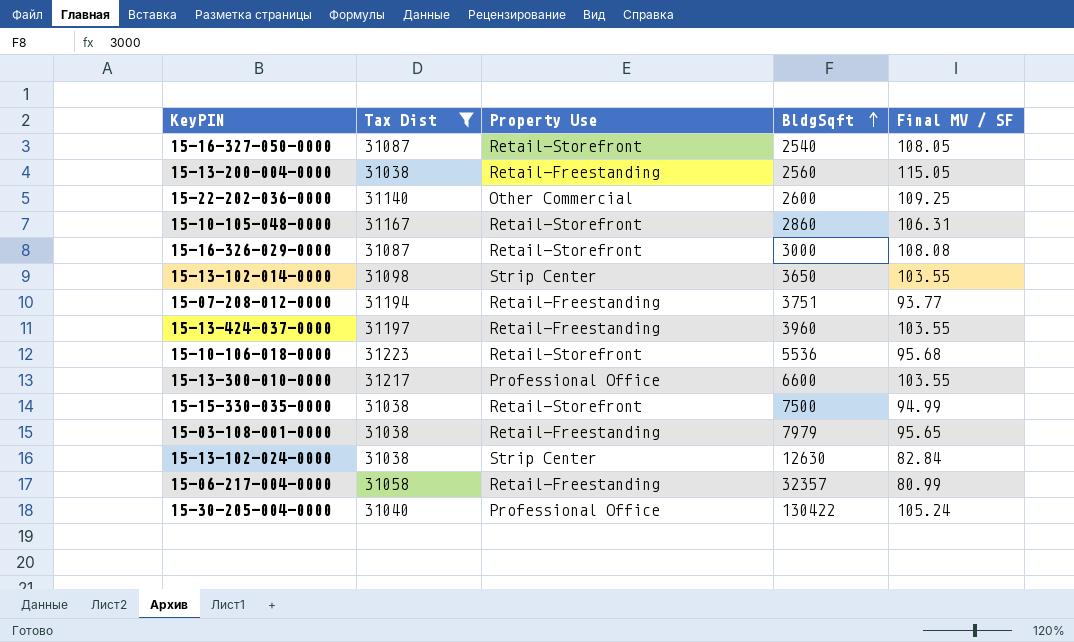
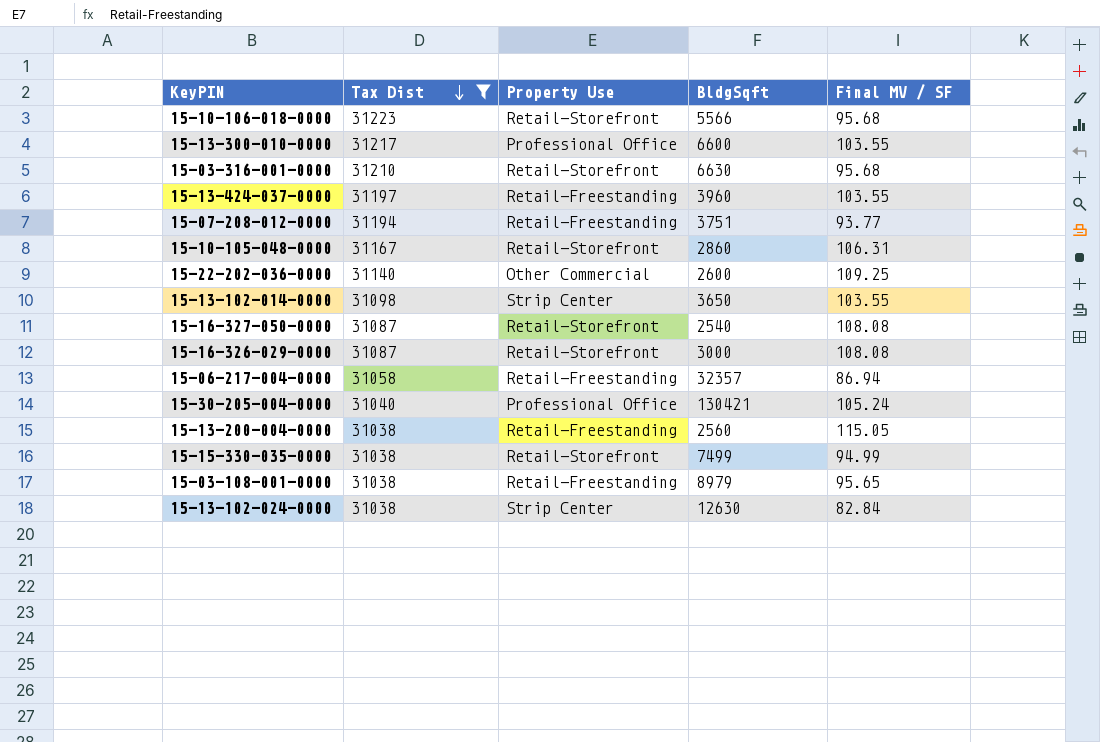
row order: BldgSqft ascending -> Tax Dist descending
15-10-106-018-0000 | BldgSqft: 5536 -> 5566
row 15-03-316-001-0000: none -> 31210 | Retail-Storefront | 6630 | 95.68
15-16-327-050-0000 | Final MV / SF: 108.05 -> 108.08
15-06-217-004-0000 | Final MV / SF: 80.99 -> 86.94
15-30-205-004-0000 | BldgSqft: 130422 -> 130421
15-15-330-035-0000 | BldgSqft: 7500 -> 7499
15-03-108-001-0000 | BldgSqft: 7979 -> 8979

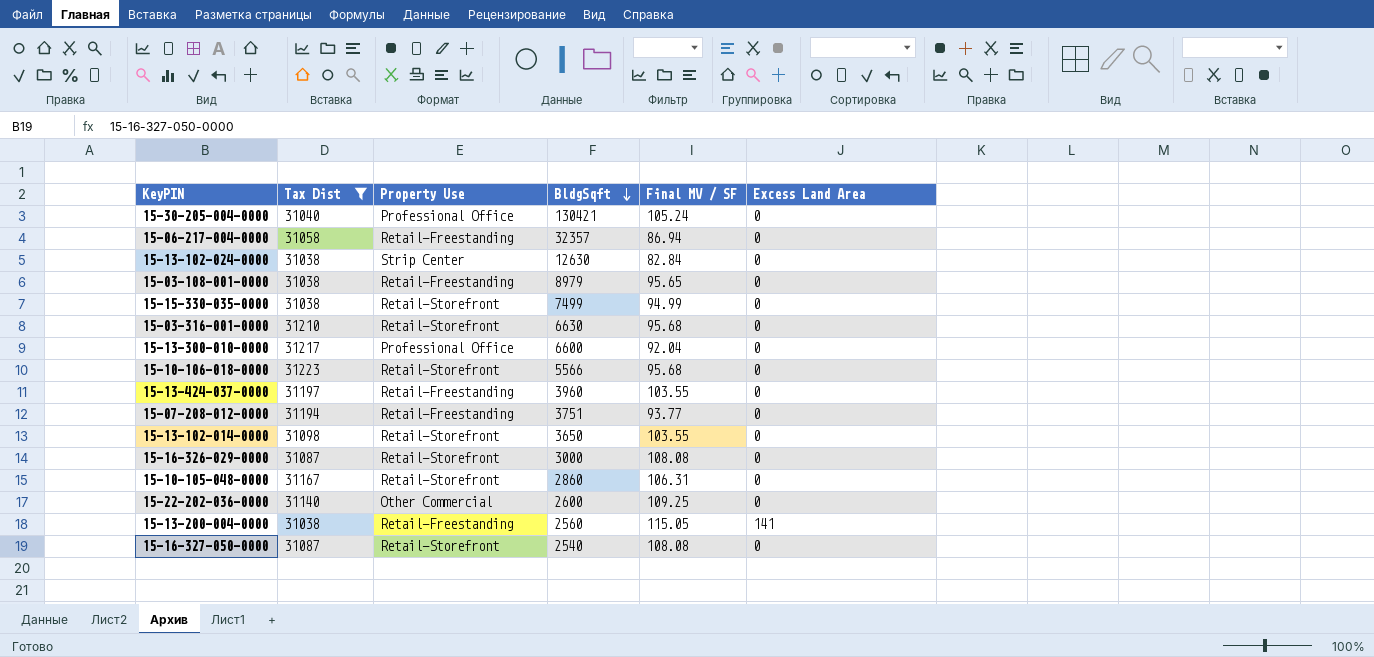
row order: Tax Dist descending -> BldgSqft descending
column Excess Land Area | position: none -> 6
15-13-300-010-0000 | Final MV / SF: 103.55 -> 92.04
15-13-102-014-0000 | Property Use: Strip Center -> Retail-Storefront

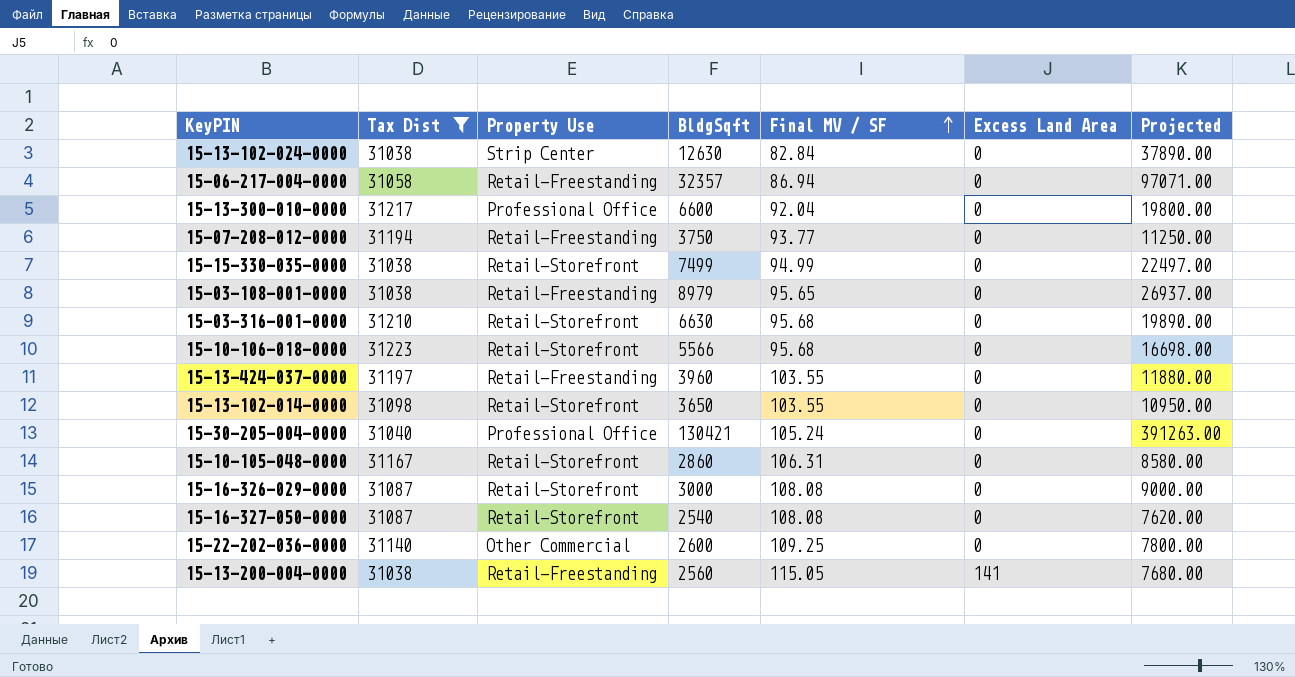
row order: BldgSqft descending -> Final MV / SF ascending
column Projected | formula: none -> [BldgSqft] * 3
15-07-208-012-0000 | BldgSqft: 3751 -> 3750

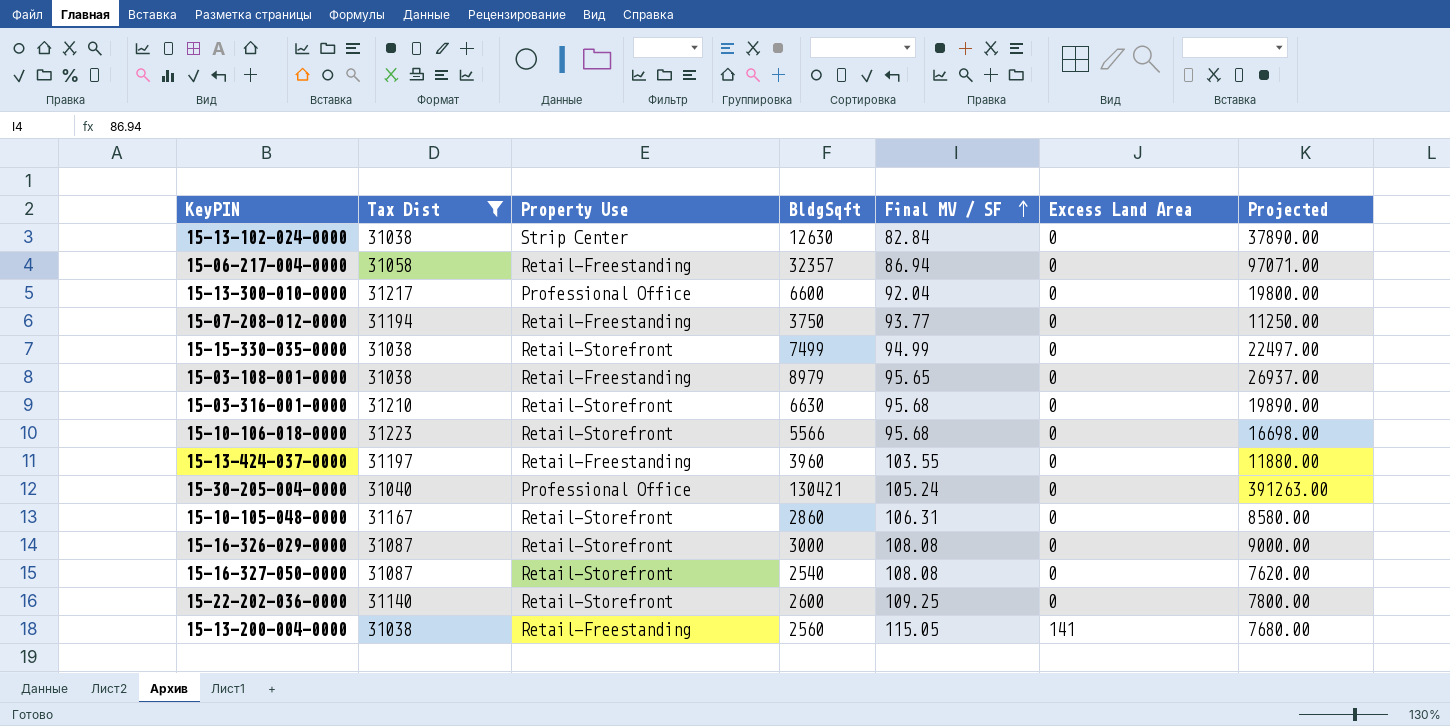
row 15-13-102-014-0000: 31098 | Retail-Storefront | 3650 | 103.55 | 0 | 10950.00 -> none
15-22-202-036-0000 | Property Use: Other Commercial -> Retail-Storefront

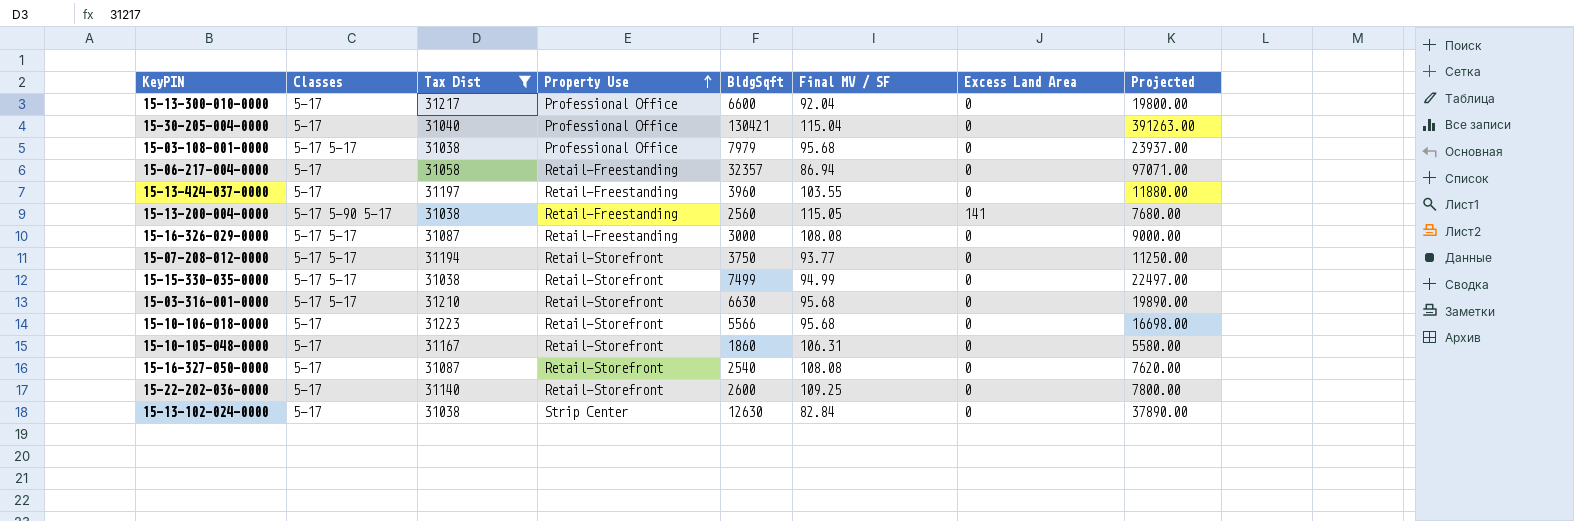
row order: Final MV / SF ascending -> Property Use ascending
column Classes | position: none -> 2
15-30-205-004-0000 | Final MV / SF: 105.24 -> 115.04
15-03-108-001-0000 | Property Use: Retail-Freestanding -> Professional Office
15-03-108-001-0000 | BldgSqft: 8979 -> 7979
15-03-108-001-0000 | Final MV / SF: 95.65 -> 95.68
15-03-108-001-0000 | Projected: 26937.00 -> 23937.00
15-16-326-029-0000 | Property Use: Retail-Storefront -> Retail-Freestanding
15-07-208-012-0000 | Property Use: Retail-Freestanding -> Retail-Storefront
15-10-105-048-0000 | BldgSqft: 2860 -> 1860
15-10-105-048-0000 | Projected: 8580.00 -> 5580.00

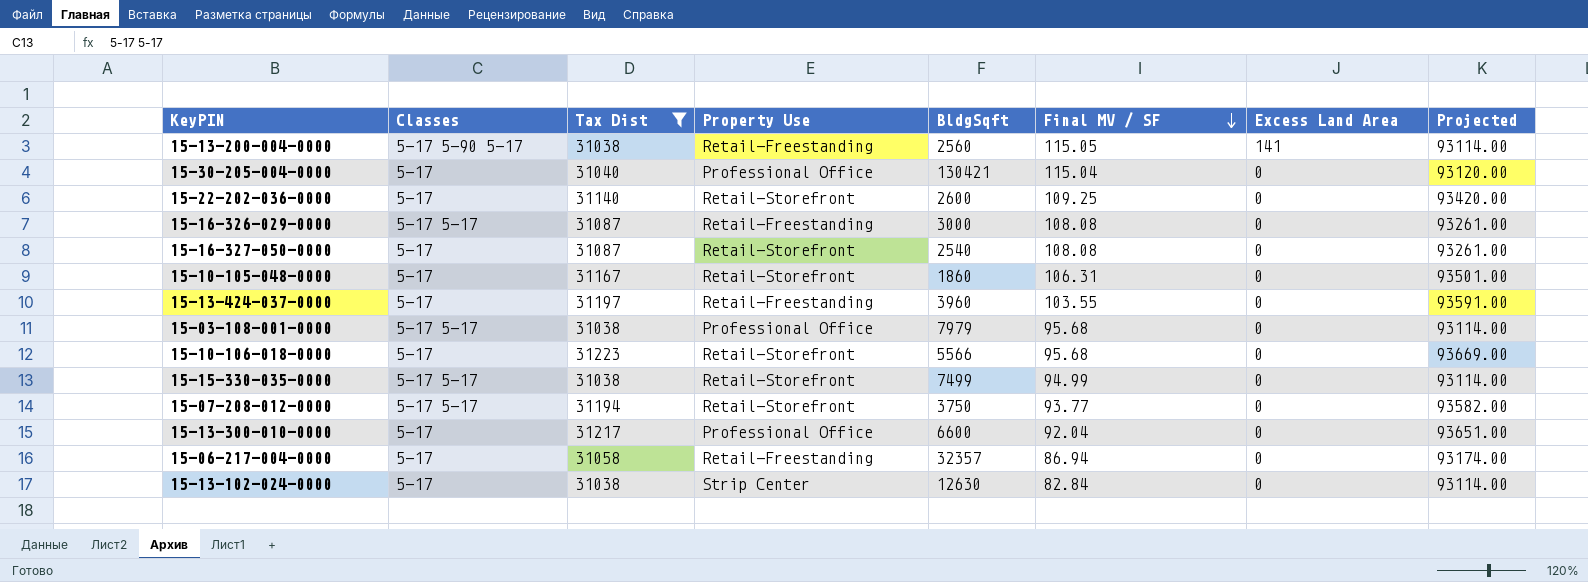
row order: Property Use ascending -> Final MV / SF descending
column Projected | formula: [BldgSqft] * 3 -> [Tax Dist] * 3
row 15-03-316-001-0000: 5-17 5-17 | 31210 | Retail-Storefront | 6630 | 95.68 | 0 | 19890.00 -> none

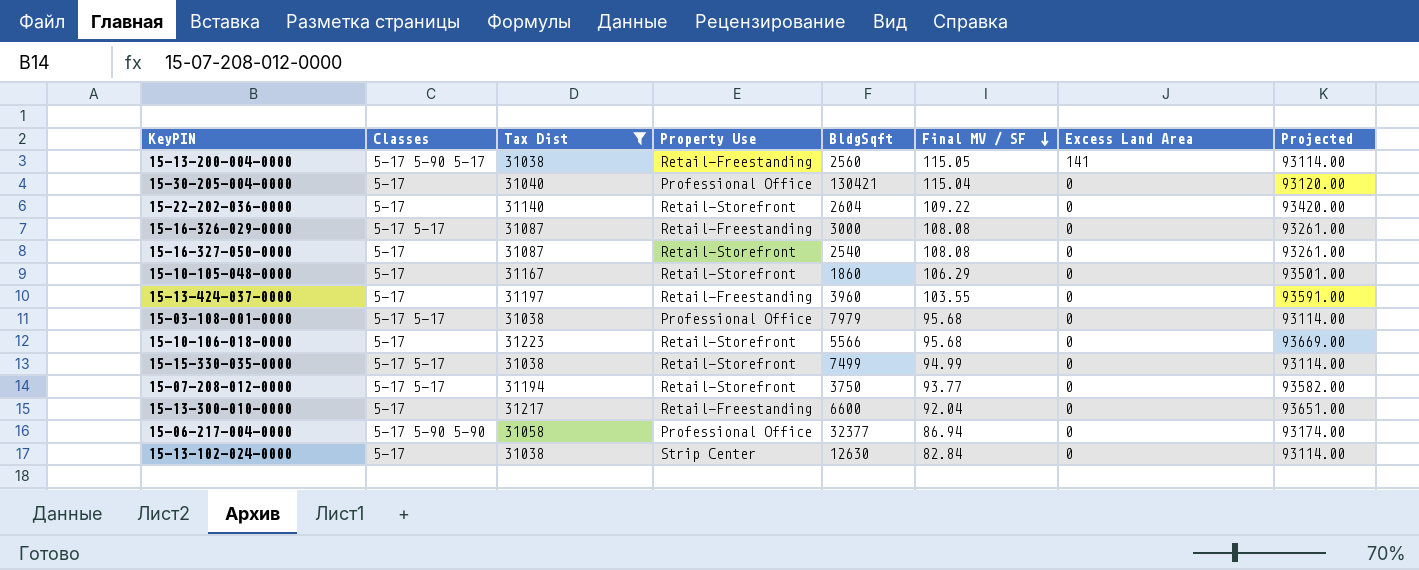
15-22-202-036-0000 | BldgSqft: 2600 -> 2604
15-22-202-036-0000 | Final MV / SF: 109.25 -> 109.22
15-10-105-048-0000 | Final MV / SF: 106.31 -> 106.29
15-13-300-010-0000 | Property Use: Professional Office -> Retail-Freestanding
15-06-217-004-0000 | Classes: 5-17 -> 5-17 5-90 5-90
15-06-217-004-0000 | Property Use: Retail-Freestanding -> Professional Office
15-06-217-004-0000 | BldgSqft: 32357 -> 32377

